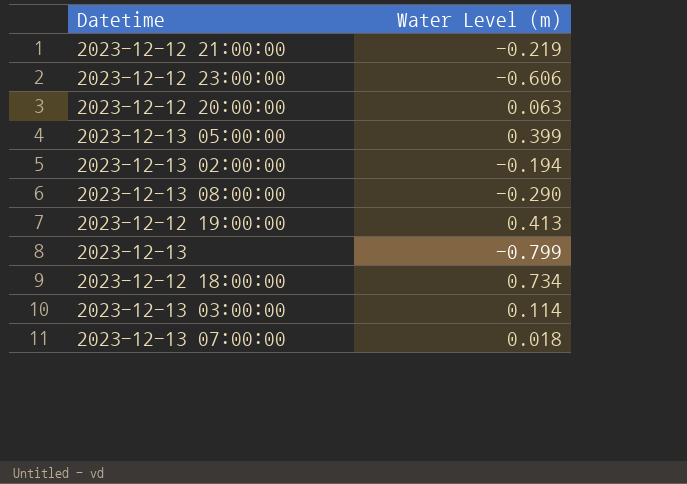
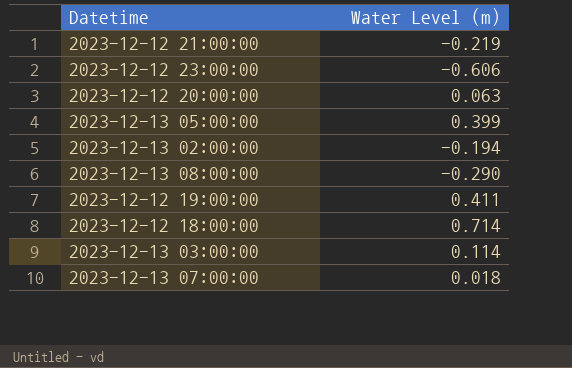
row 2023-12-13: -0.799 -> none
2023-12-12 19:00:00 | Water Level (m): 0.413 -> 0.411
2023-12-12 18:00:00 | Water Level (m): 0.734 -> 0.714

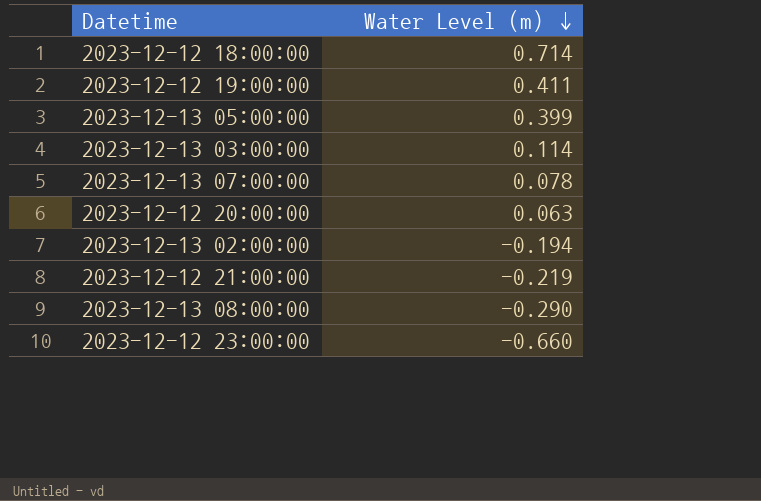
row order: none -> Water Level (m) descending
2023-12-13 07:00:00 | Water Level (m): 0.018 -> 0.078
2023-12-12 23:00:00 | Water Level (m): -0.606 -> -0.660

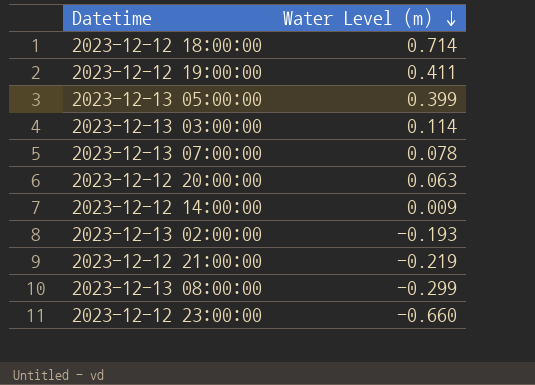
row 2023-12-12 14:00:00: none -> 0.009
2023-12-13 02:00:00 | Water Level (m): -0.194 -> -0.193
2023-12-13 08:00:00 | Water Level (m): -0.290 -> -0.299

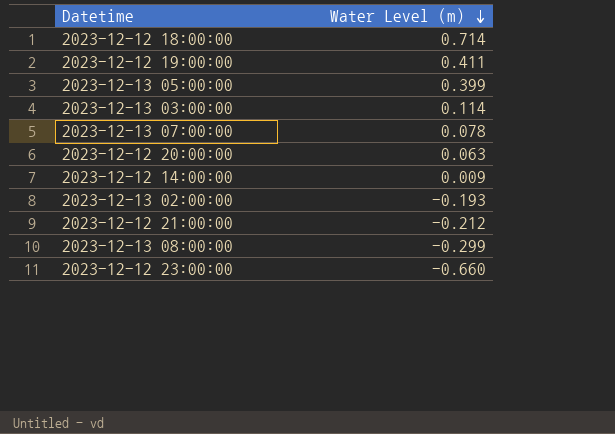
2023-12-12 21:00:00 | Water Level (m): -0.219 -> -0.212

